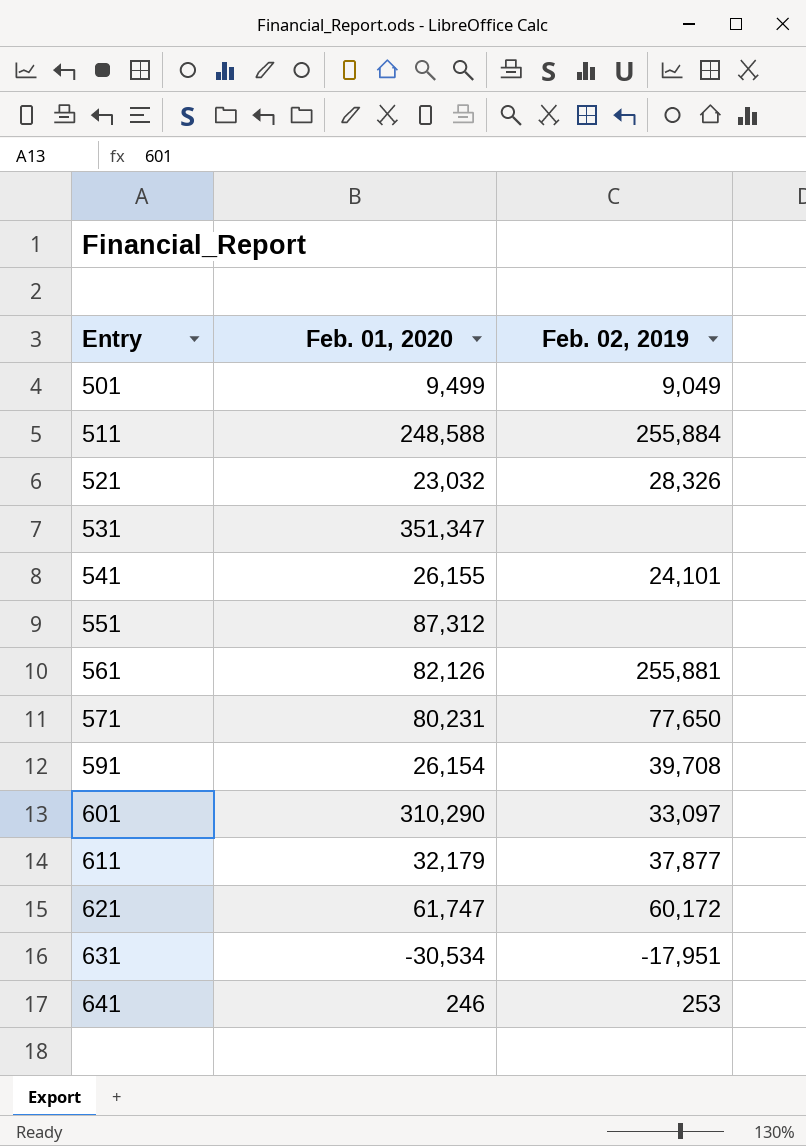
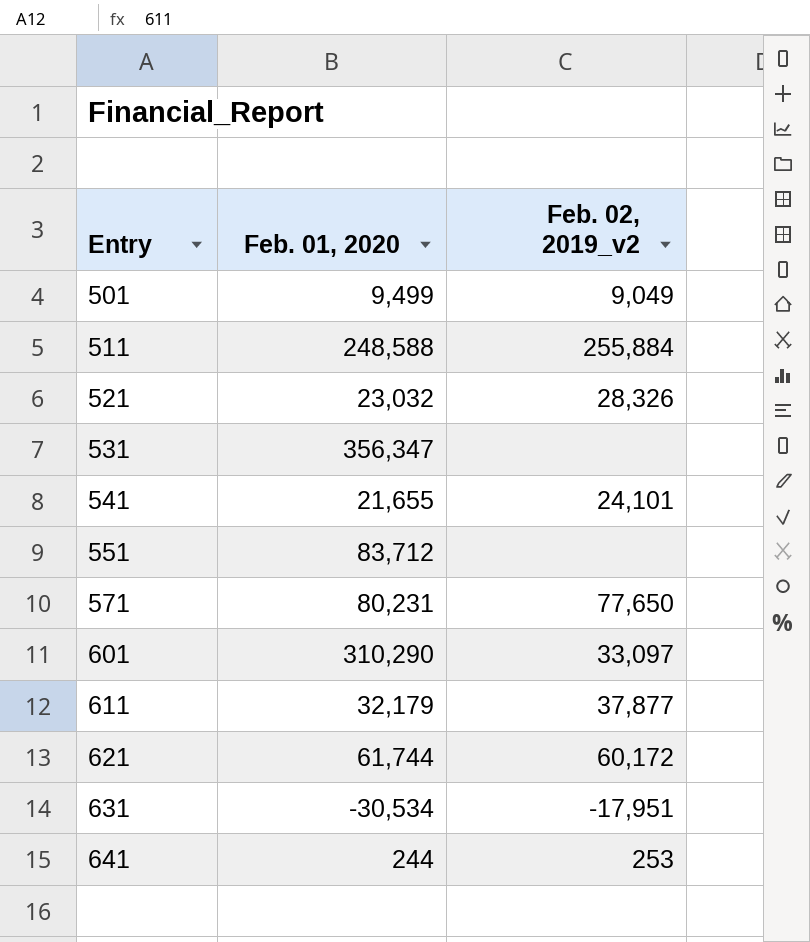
column name: Feb. 02, 2019 -> Feb. 02, 2019_v2
row 561: 82,126 | 255,881 -> none
row 591: 26,154 | 39,708 -> none
531 | Feb. 01, 2020: 351,347 -> 356,347
541 | Feb. 01, 2020: 26,155 -> 21,655
551 | Feb. 01, 2020: 87,312 -> 83,712
621 | Feb. 01, 2020: 61,747 -> 61,744
641 | Feb. 01, 2020: 246 -> 244

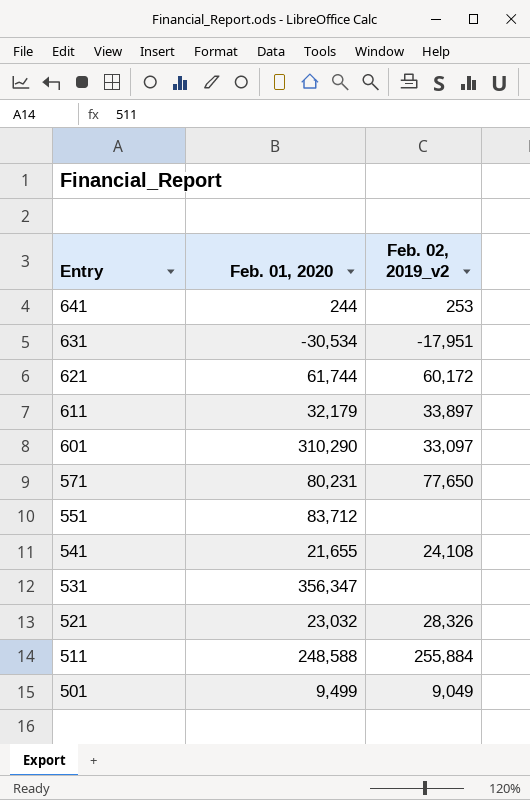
row order: Entry ascending -> Entry descending
611 | Feb. 02, 2019_v2: 37,877 -> 33,897
541 | Feb. 02, 2019_v2: 24,101 -> 24,108

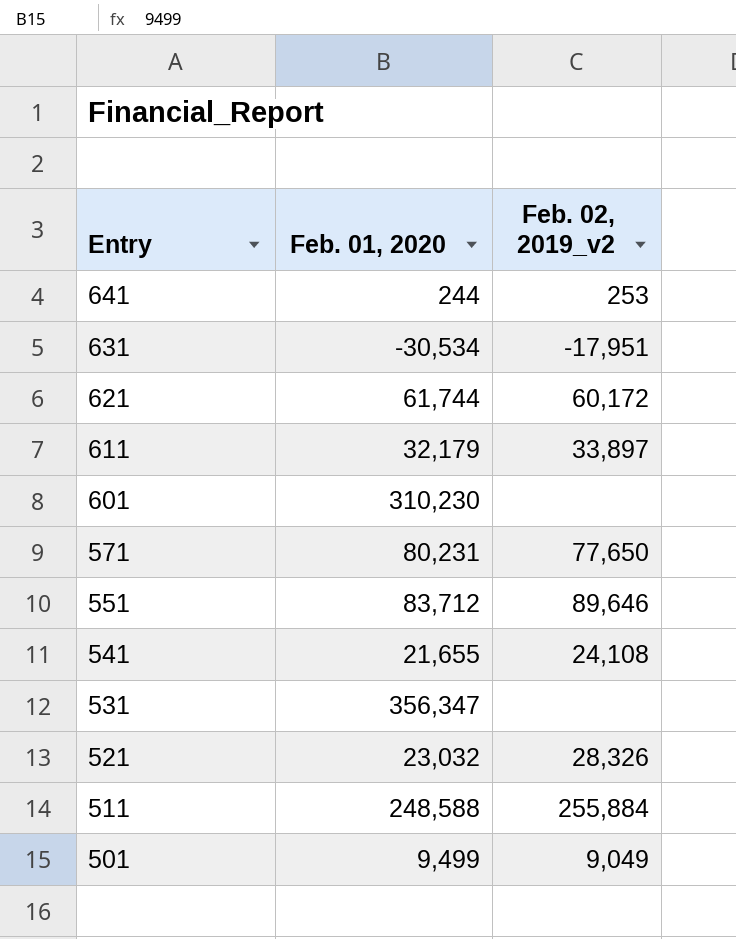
601 | Feb. 01, 2020: 310,290 -> 310,230
601 | Feb. 02, 2019_v2: 33,097 -> none
551 | Feb. 02, 2019_v2: none -> 89,646

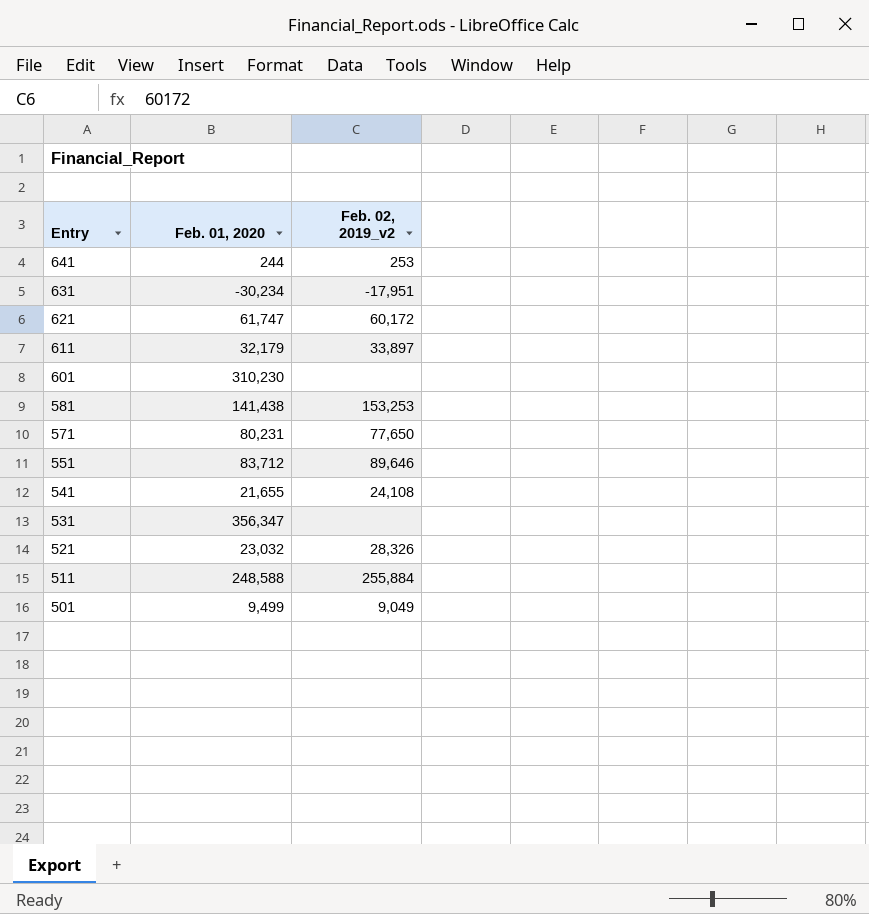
631 | Feb. 01, 2020: -30,534 -> -30,234
621 | Feb. 01, 2020: 61,744 -> 61,747
row 581: none -> 141,438 | 153,253

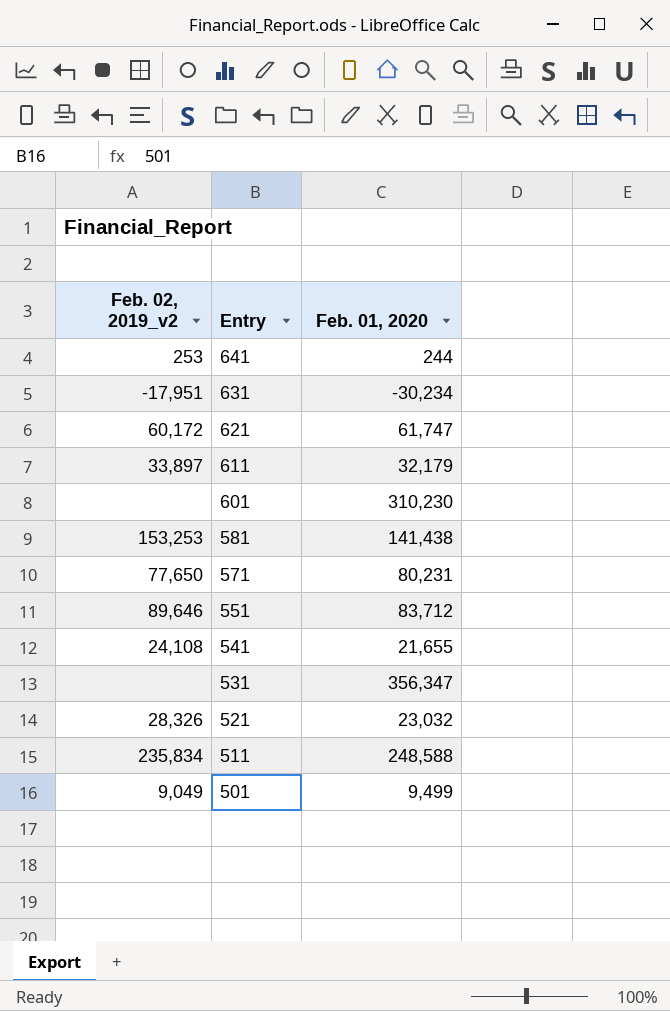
column Feb. 02, 2019_v2 | position: 3 -> 1
511 | Feb. 02, 2019_v2: 255,884 -> 235,834

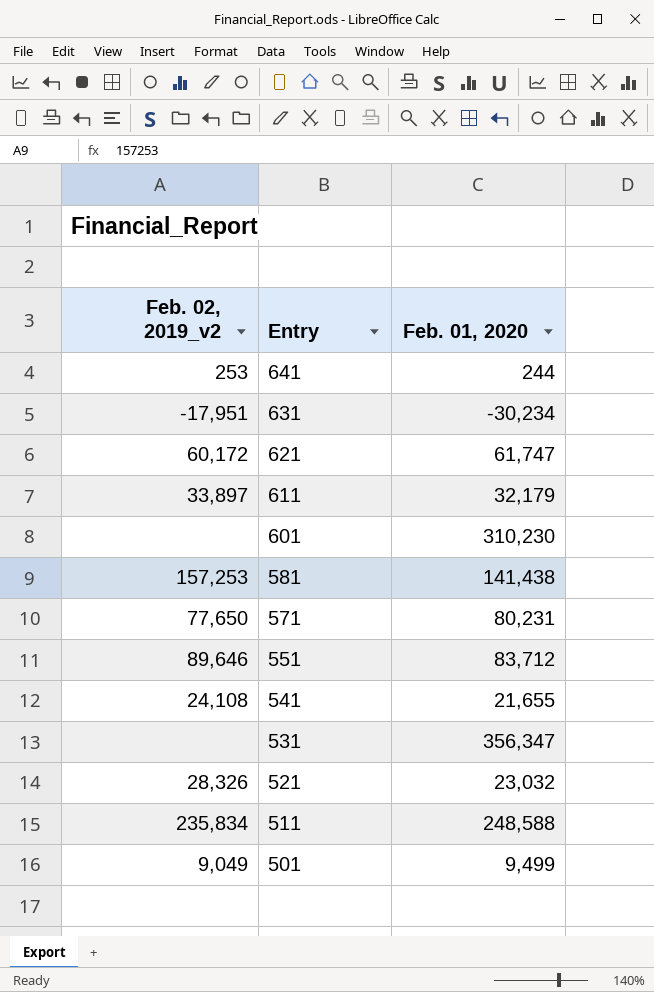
581 | Feb. 02, 2019_v2: 153,253 -> 157,253

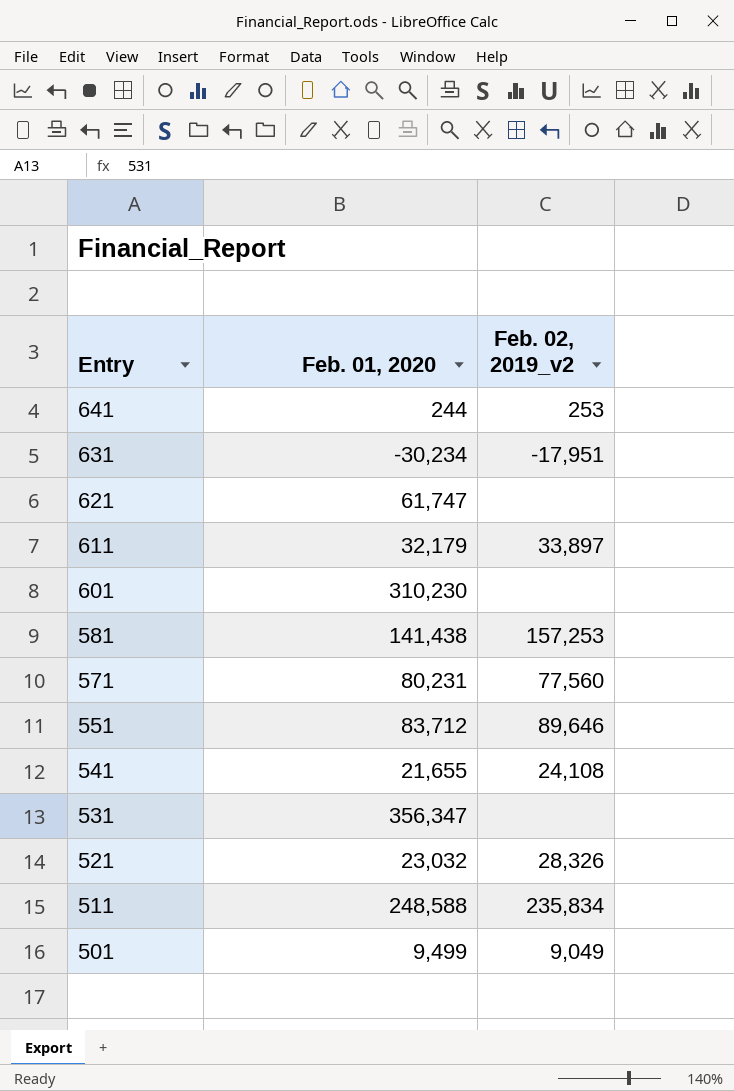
column Feb. 02, 2019_v2 | position: 1 -> 3
621 | Feb. 02, 2019_v2: 60,172 -> none
571 | Feb. 02, 2019_v2: 77,650 -> 77,560

